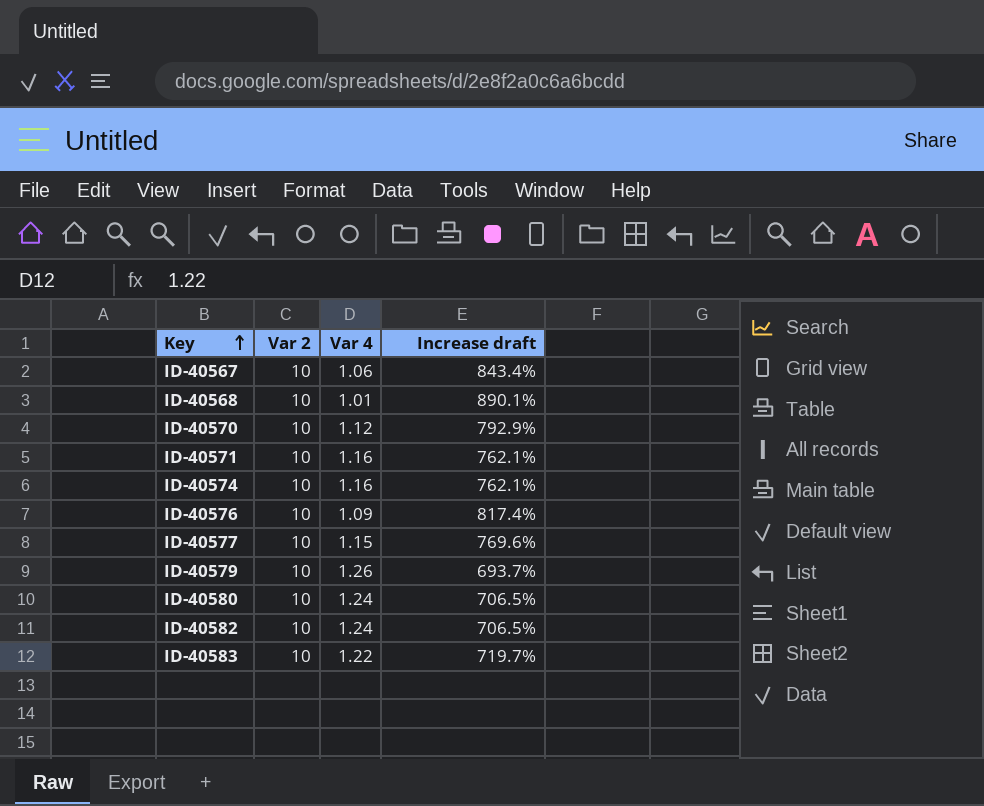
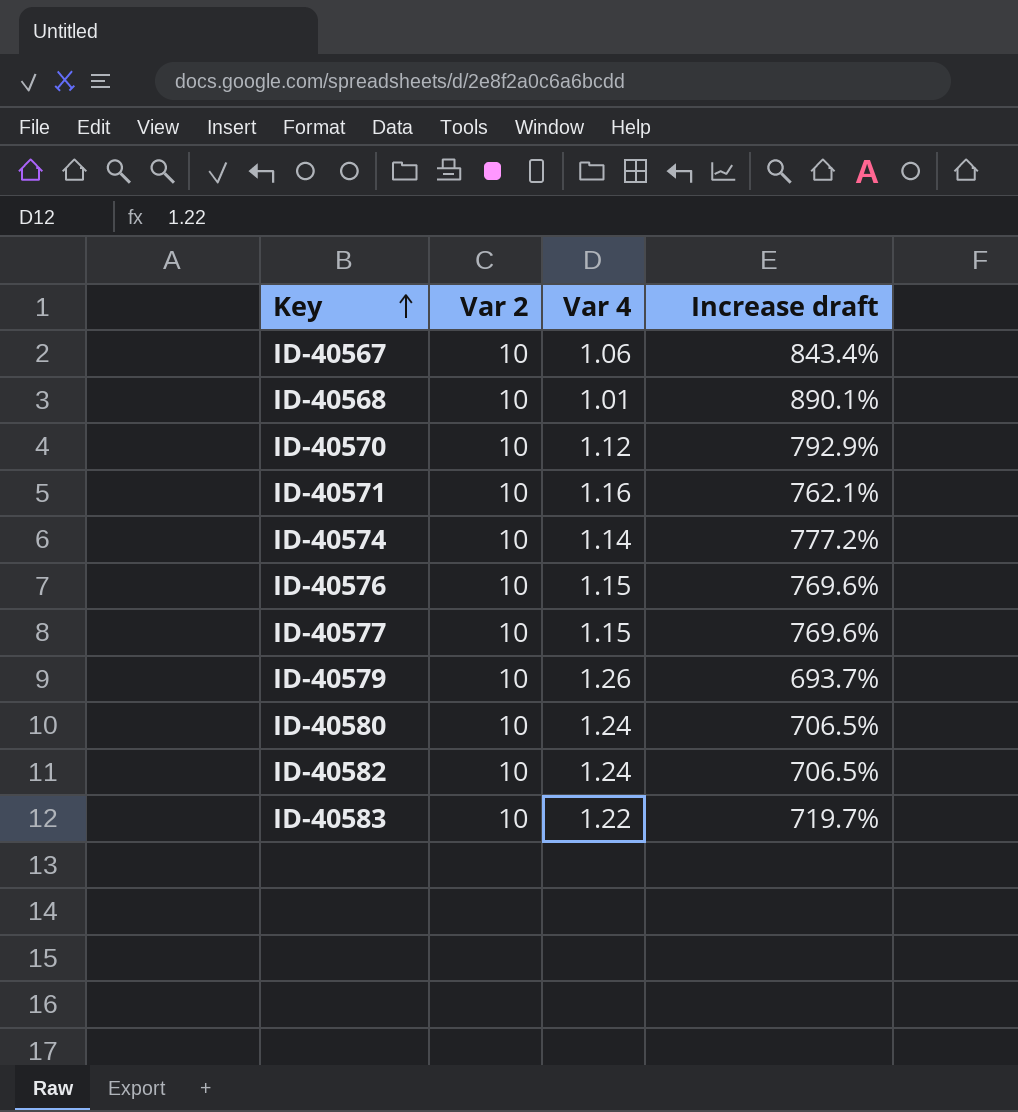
ID-40574 | Var 4: 1.16 -> 1.14
ID-40574 | Increase draft: 762.1% -> 777.2%
ID-40576 | Var 4: 1.09 -> 1.15
ID-40576 | Increase draft: 817.4% -> 769.6%

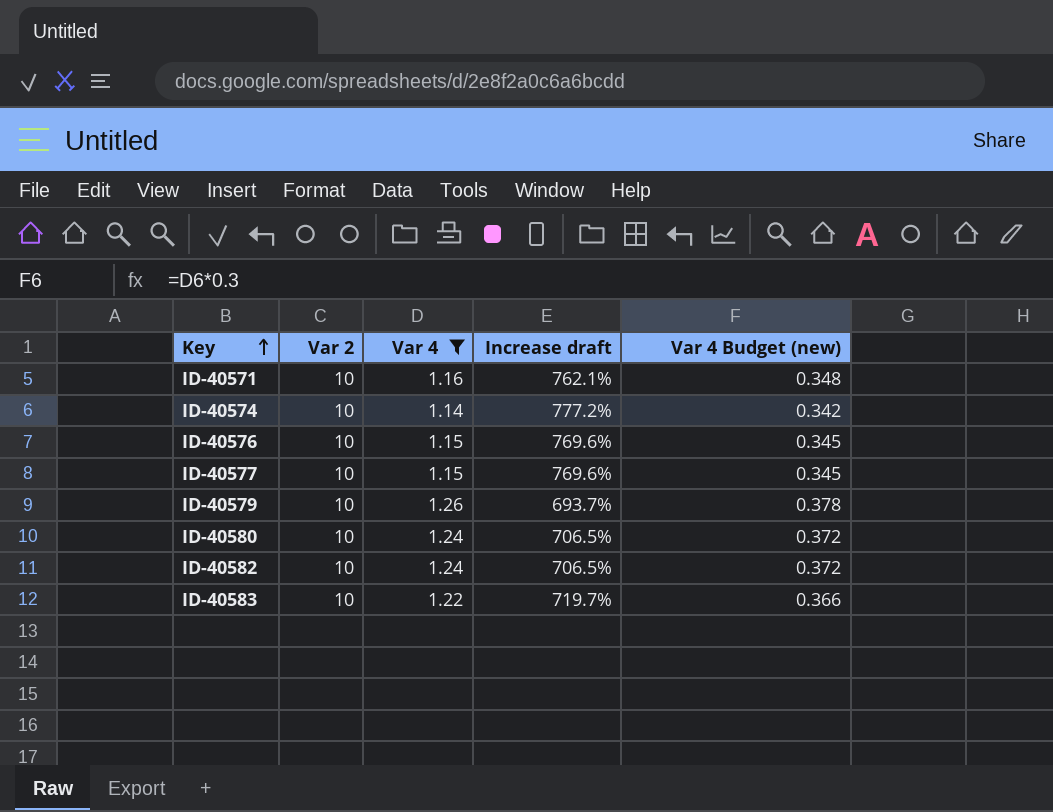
filter: none -> Var 4 >= 1.14
column Var 4 Budget (new) | formula: none -> [Var 4] * 0.3

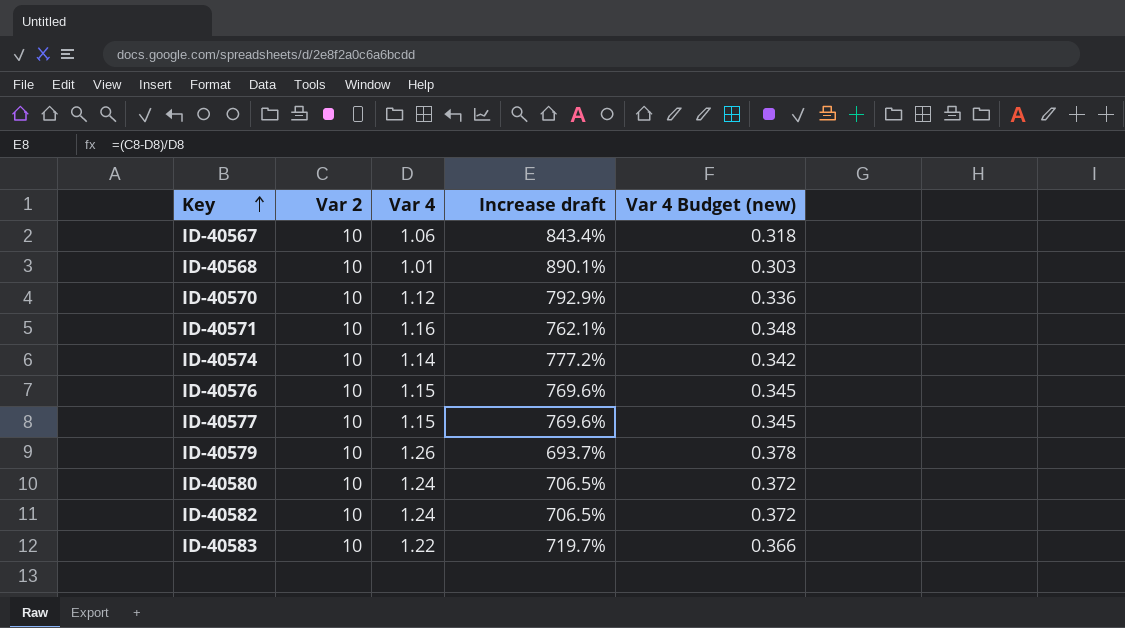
filter: Var 4 >= 1.14 -> none

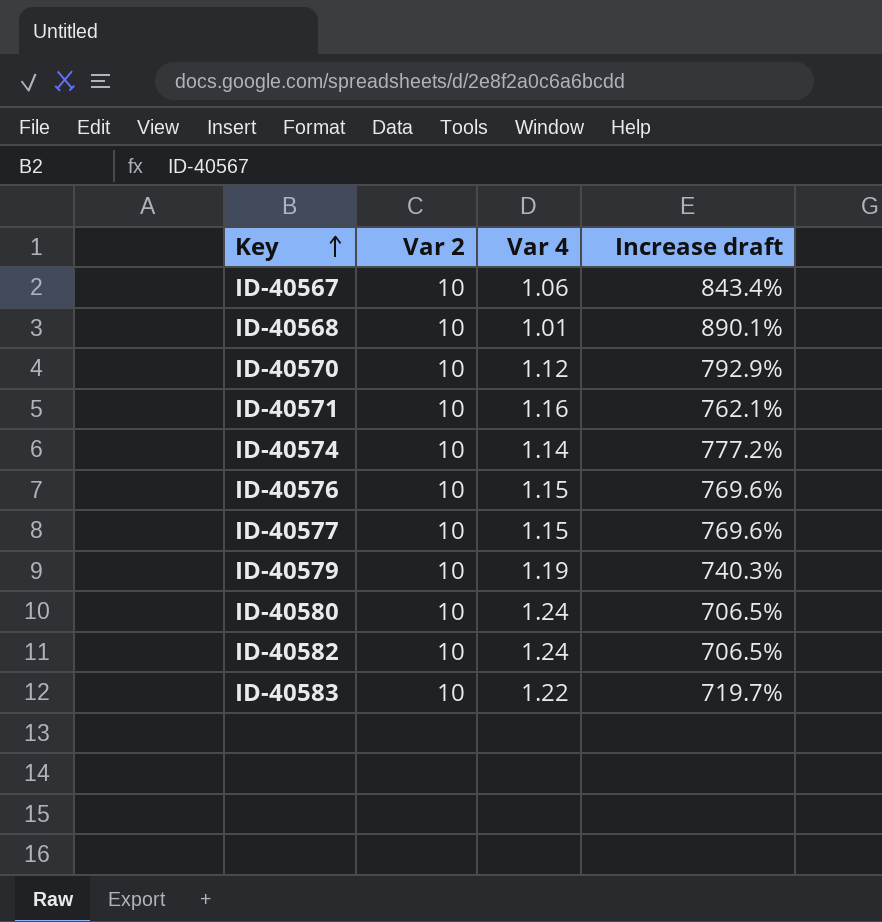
column Var 4 Budget (new) | formula: [Var 4] * 0.3 -> none
ID-40579 | Var 4: 1.26 -> 1.19
ID-40579 | Increase draft: 693.7% -> 740.3%

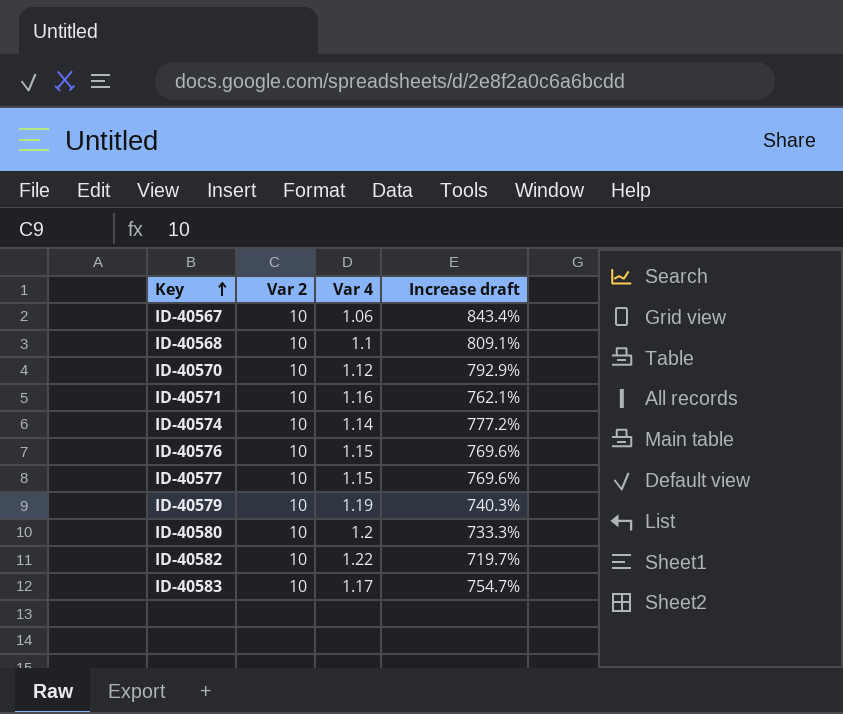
ID-40568 | Var 4: 1.01 -> 1.1
ID-40568 | Increase draft: 890.1% -> 809.1%
ID-40580 | Var 4: 1.24 -> 1.2
ID-40580 | Increase draft: 706.5% -> 733.3%
ID-40582 | Var 4: 1.24 -> 1.22
ID-40582 | Increase draft: 706.5% -> 719.7%
ID-40583 | Var 4: 1.22 -> 1.17
ID-40583 | Increase draft: 719.7% -> 754.7%

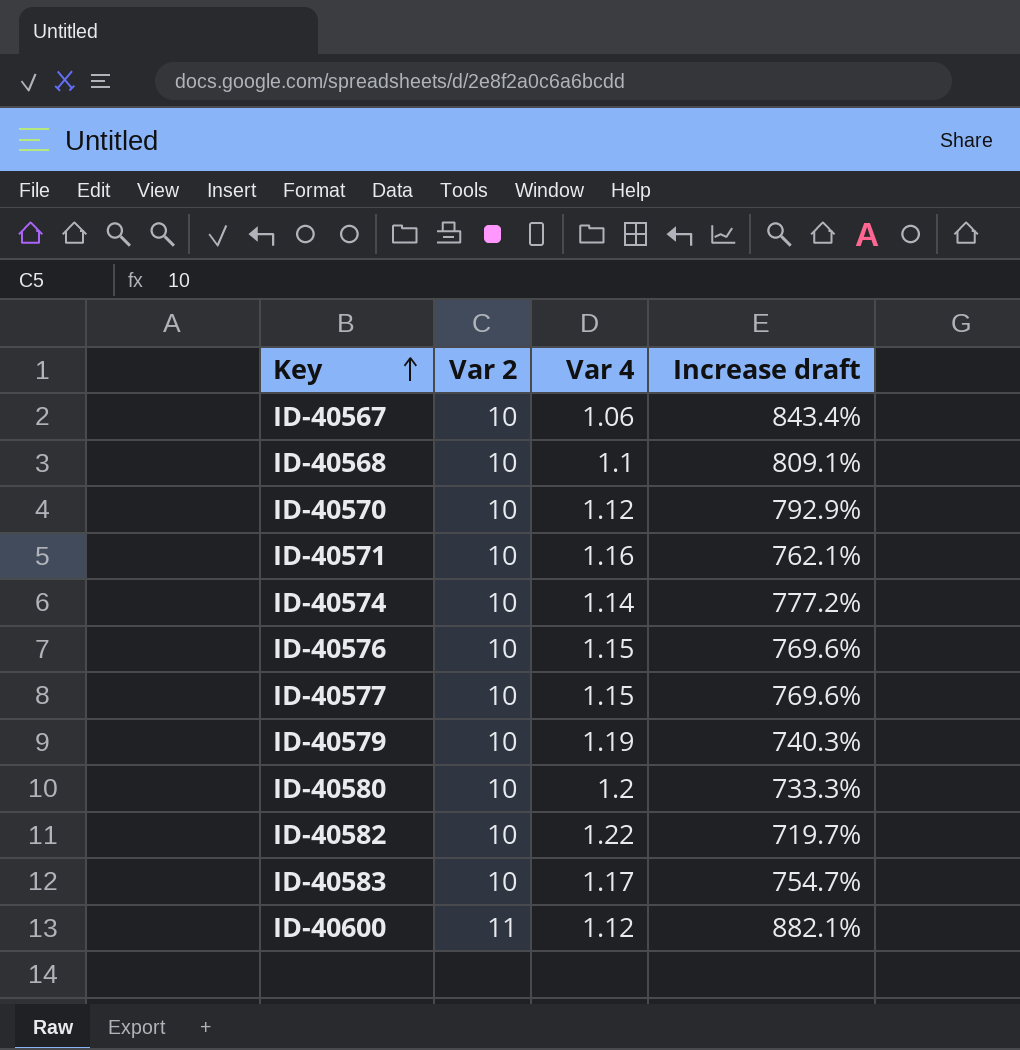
row ID-40600: none -> 11 | 1.12 | 882.1%

